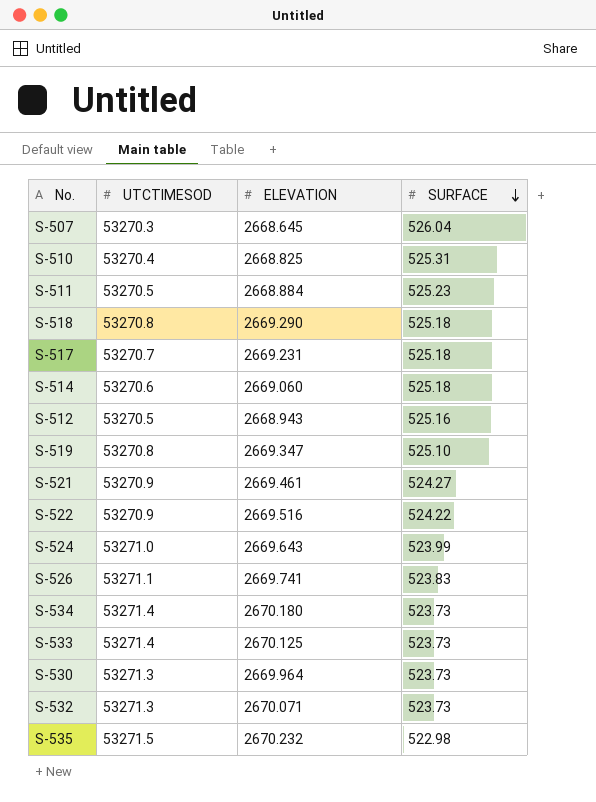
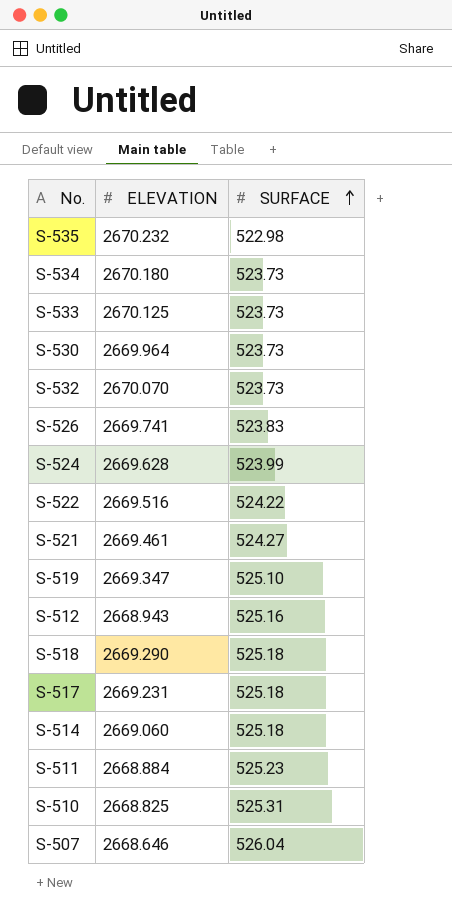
row order: SURFACE descending -> SURFACE ascending
column UTCTIMESOD | position: 2 -> none
S-532 | ELEVATION: 2670.071 -> 2670.070
S-524 | ELEVATION: 2669.643 -> 2669.628
S-507 | ELEVATION: 2668.645 -> 2668.646

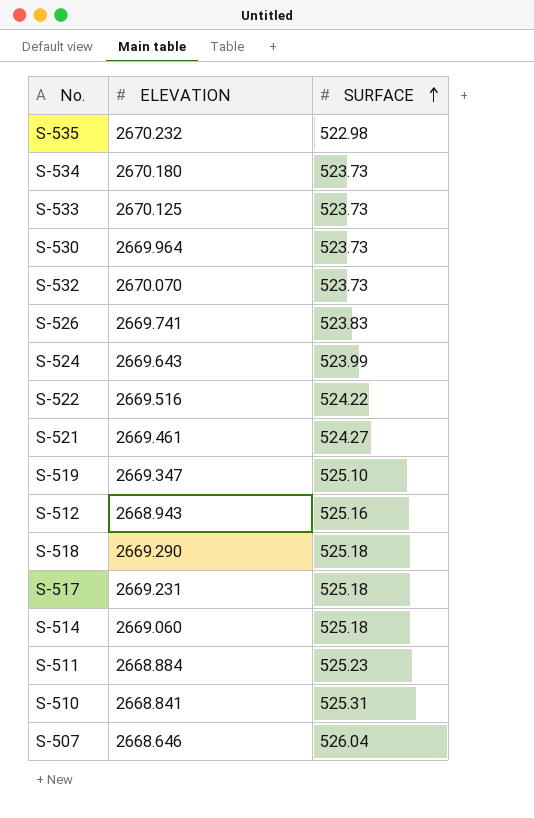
S-524 | ELEVATION: 2669.628 -> 2669.643
S-510 | ELEVATION: 2668.825 -> 2668.841

